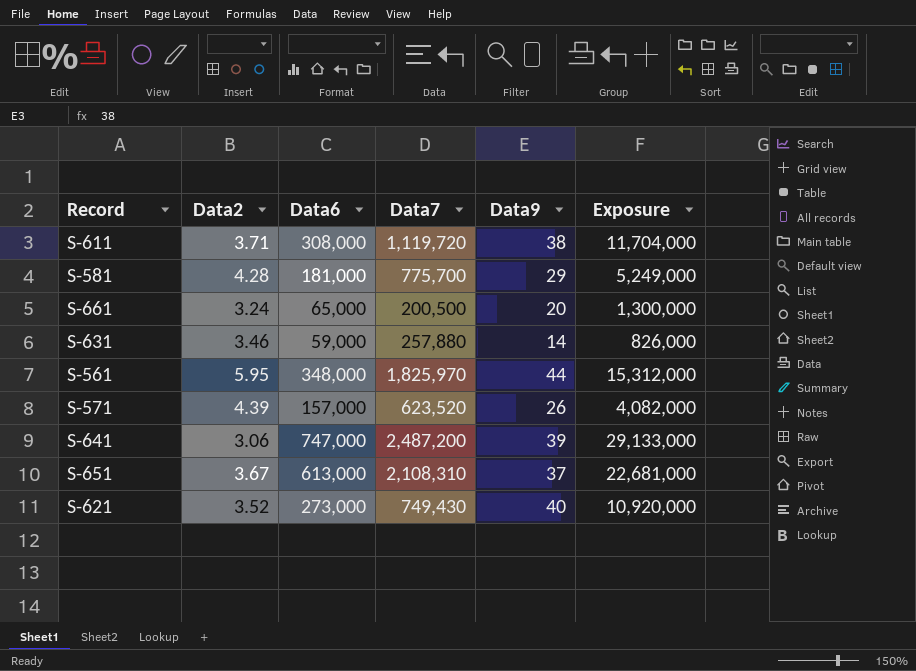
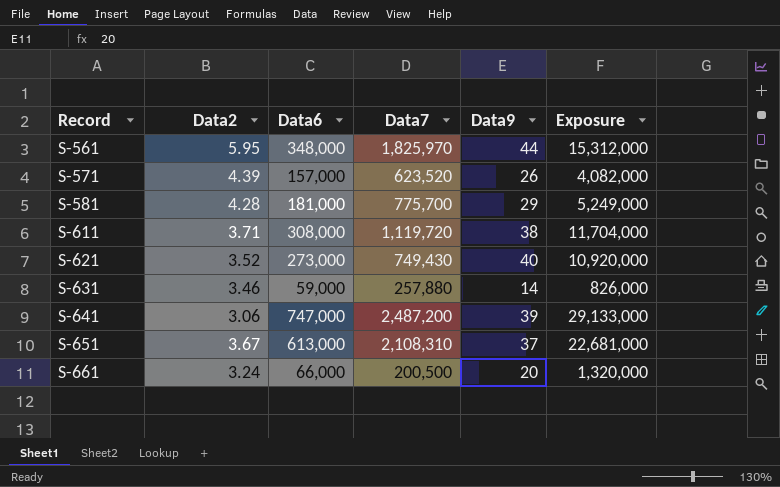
row order: none -> Record ascending
S-661 | Data6: 65,000 -> 66,000
S-661 | Exposure: 1,300,000 -> 1,320,000

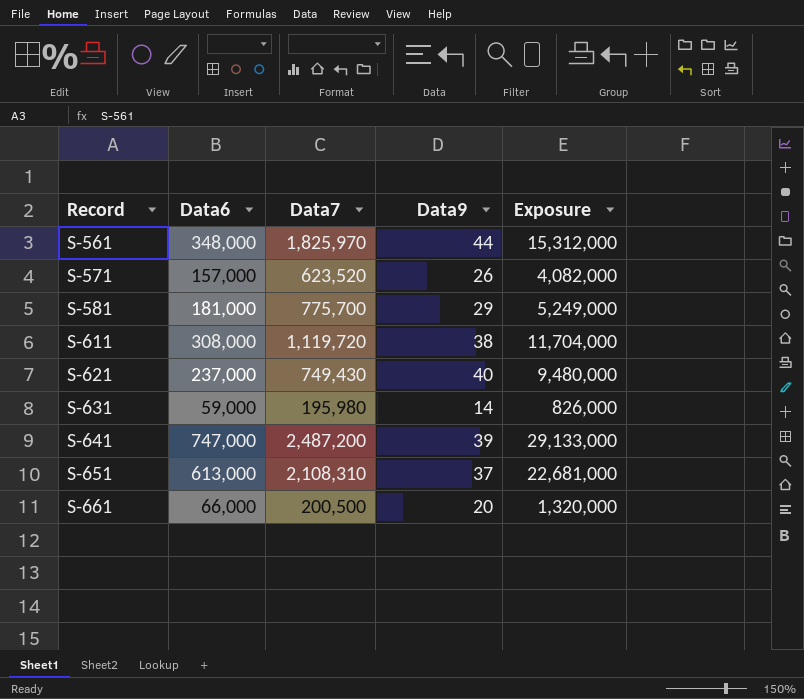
column Data2 | position: 2 -> none
S-621 | Data6: 273,000 -> 237,000
S-621 | Exposure: 10,920,000 -> 9,480,000
S-631 | Data7: 257,880 -> 195,980

